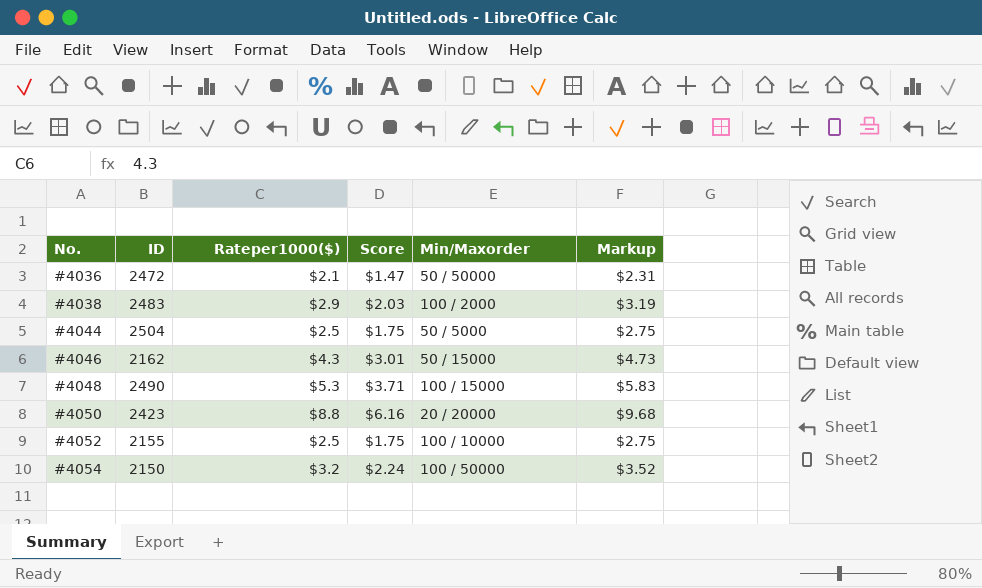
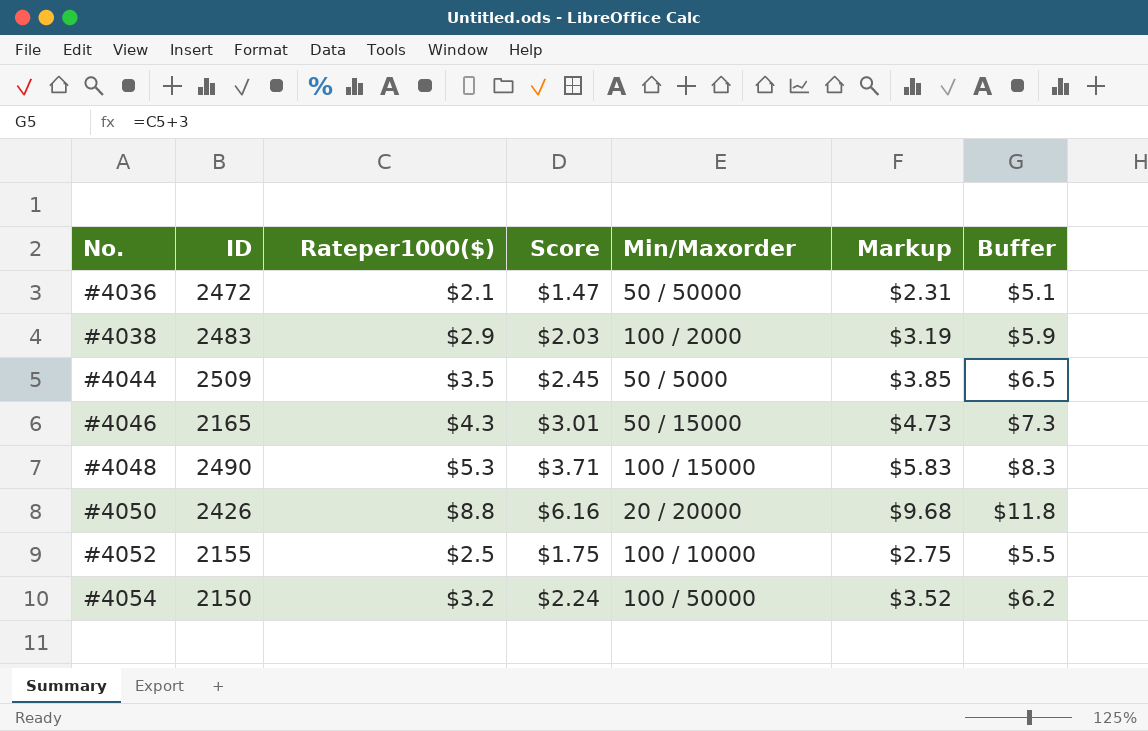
column Buffer | formula: none -> [Rateper1000($)] + 3
#4044 | ID: 2504 -> 2509
#4044 | Rateper1000($): $2.5 -> $3.5
#4044 | Score: $1.75 -> $2.45
#4044 | Markup: $2.75 -> $3.85
#4046 | ID: 2162 -> 2165
#4050 | ID: 2423 -> 2426

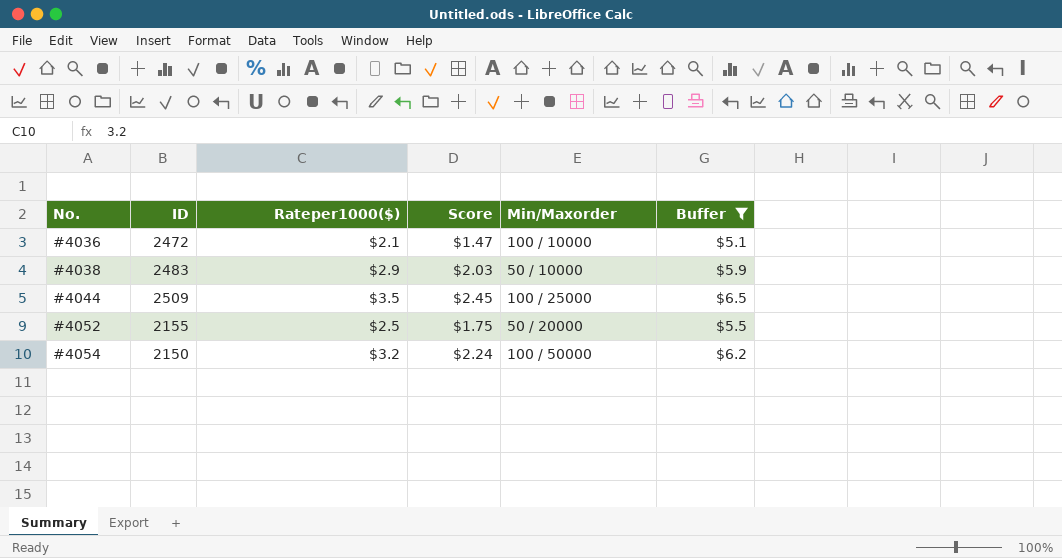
filter: none -> Buffer <= $6.5
column Markup | formula: [Rateper1000($)] * 1.1 -> none
#4036 | Min/Maxorder: 50 / 50000 -> 100 / 10000
#4038 | Min/Maxorder: 100 / 2000 -> 50 / 10000
#4044 | Min/Maxorder: 50 / 5000 -> 100 / 25000
#4052 | Min/Maxorder: 100 / 10000 -> 50 / 20000

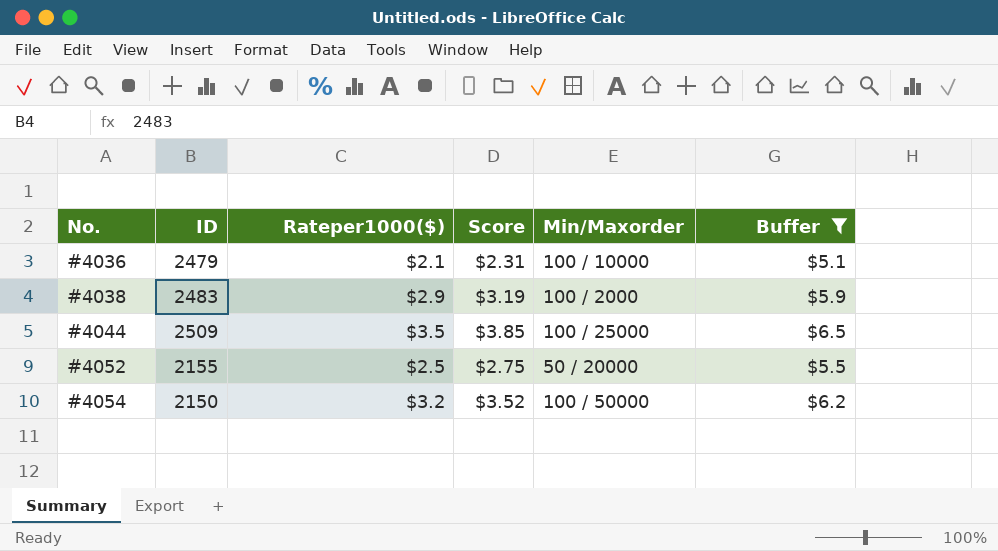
column Score | formula: [Rateper1000($)] * 0.7 -> [Rateper1000($)] * 1.1
#4036 | ID: 2472 -> 2479
#4038 | Min/Maxorder: 50 / 10000 -> 100 / 2000

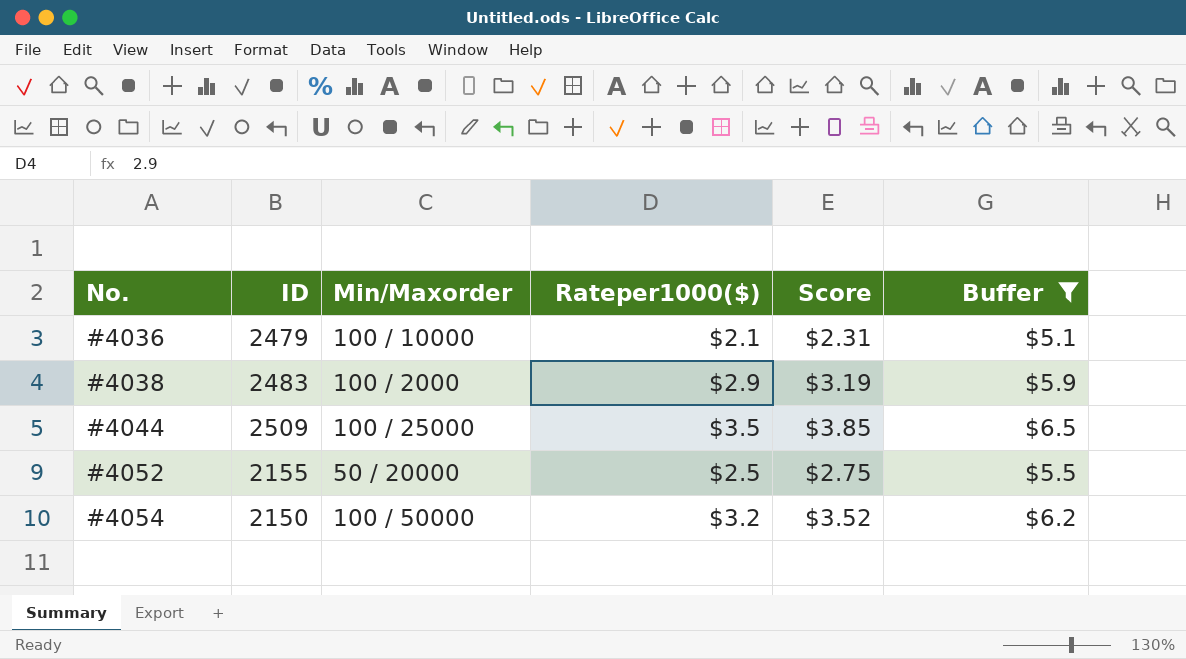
column Min/Maxorder | position: 5 -> 3

